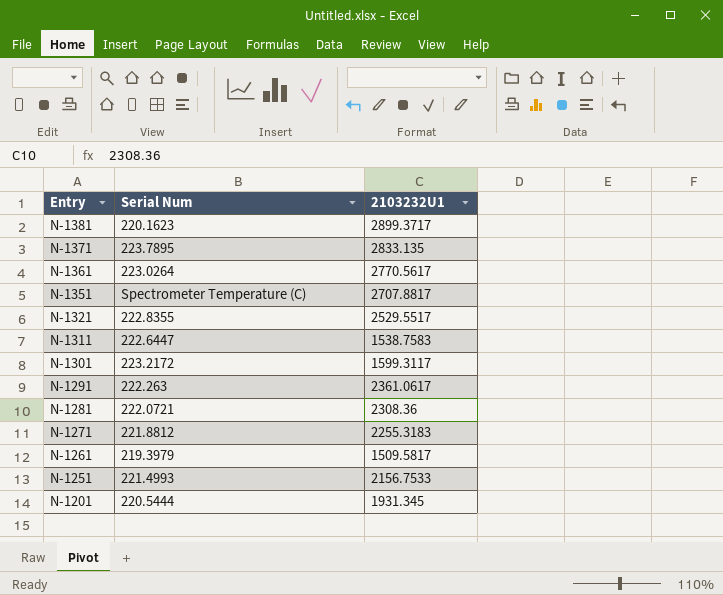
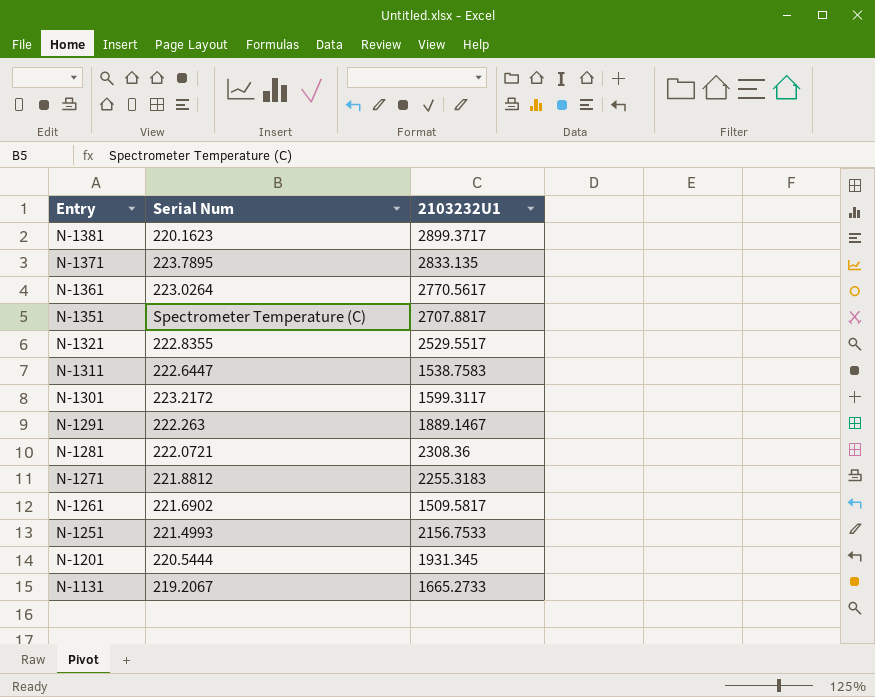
N-1291 | 2103232U1: 2361.0617 -> 1889.1467
N-1261 | Serial Num: 219.3979 -> 221.6902
row N-1131: none -> 219.2067 | 1665.2733

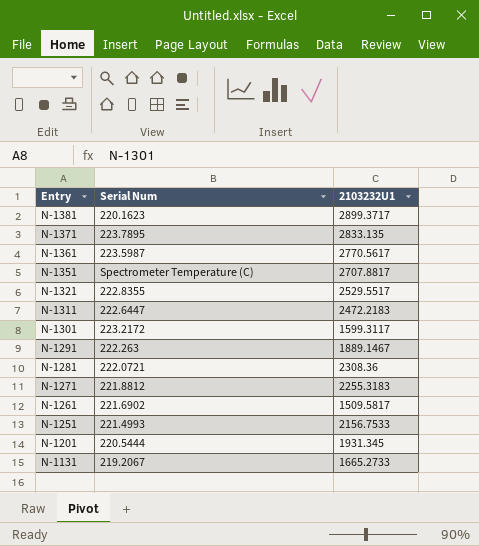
N-1361 | Serial Num: 223.0264 -> 223.5987
N-1311 | 2103232U1: 1538.7583 -> 2472.2183

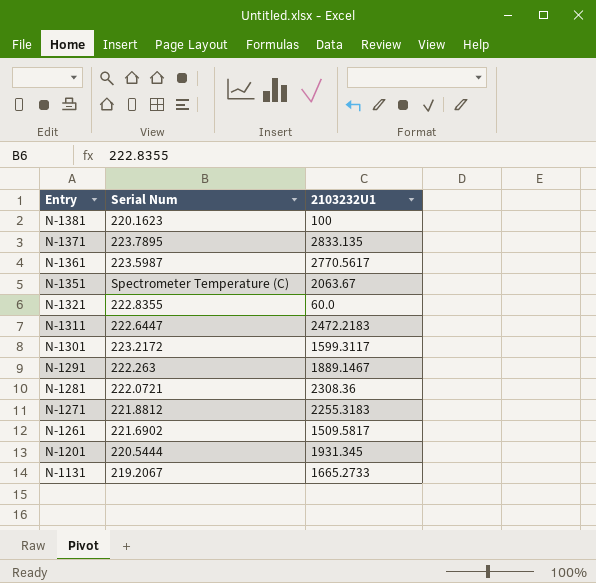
row N-1251: 221.4993 | 2156.7533 -> none
N-1381 | 2103232U1: 2899.3717 -> 100
N-1351 | 2103232U1: 2707.8817 -> 2063.67
N-1321 | 2103232U1: 2529.5517 -> 60.0

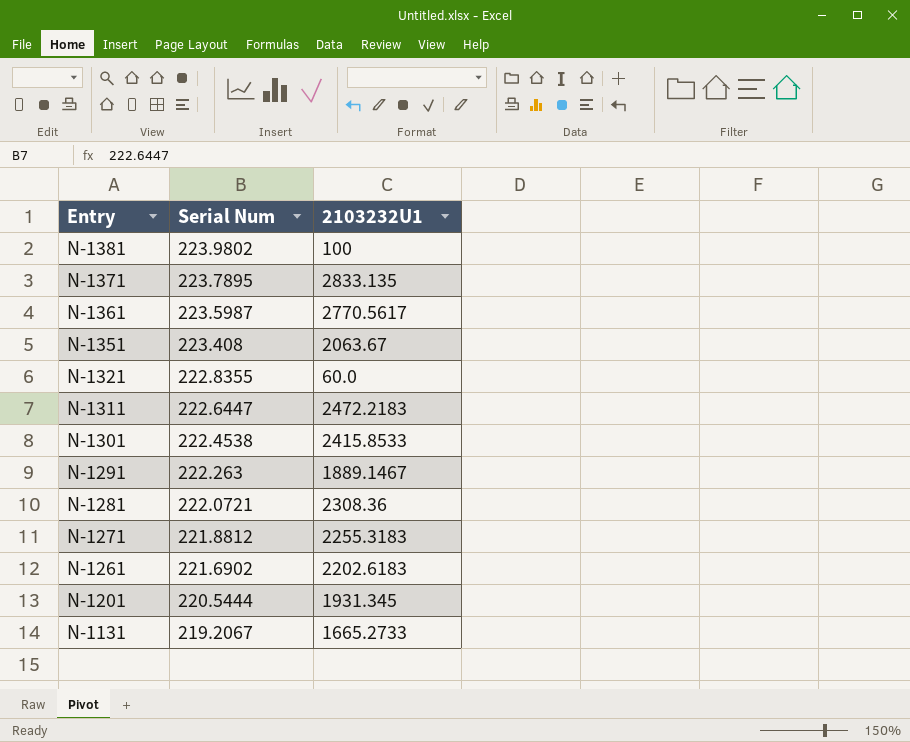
N-1381 | Serial Num: 220.1623 -> 223.9802
N-1351 | Serial Num: Spectrometer Temperature (C) -> 223.408
N-1301 | Serial Num: 223.2172 -> 222.4538
N-1301 | 2103232U1: 1599.3117 -> 2415.8533
N-1261 | 2103232U1: 1509.5817 -> 2202.6183

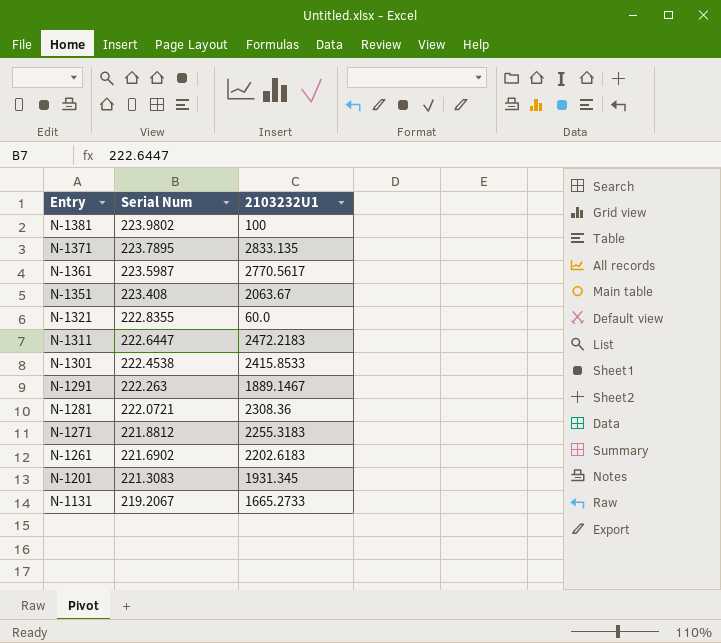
N-1201 | Serial Num: 220.5444 -> 221.3083

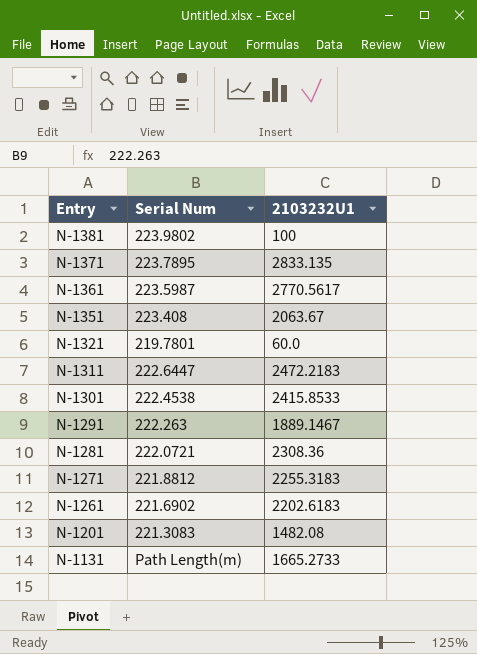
N-1321 | Serial Num: 222.8355 -> 219.7801
N-1201 | 2103232U1: 1931.345 -> 1482.08
N-1131 | Serial Num: 219.2067 -> Path Length(m)

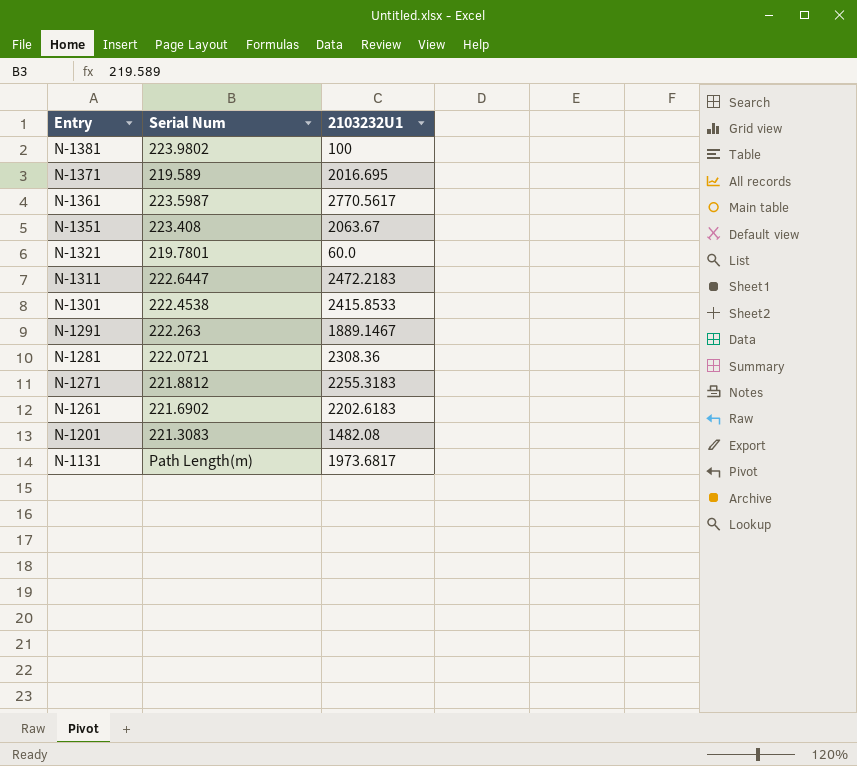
N-1371 | Serial Num: 223.7895 -> 219.589
N-1371 | 2103232U1: 2833.135 -> 2016.695
N-1131 | 2103232U1: 1665.2733 -> 1973.6817

